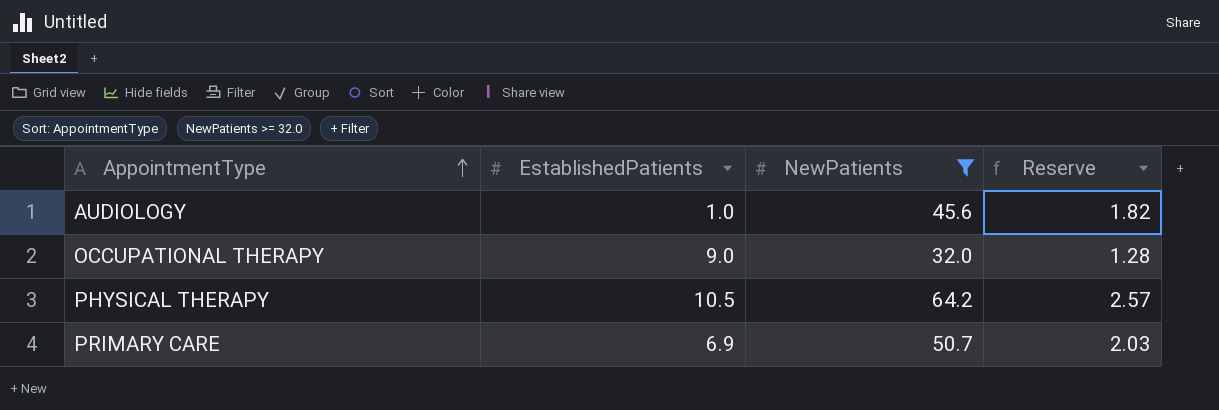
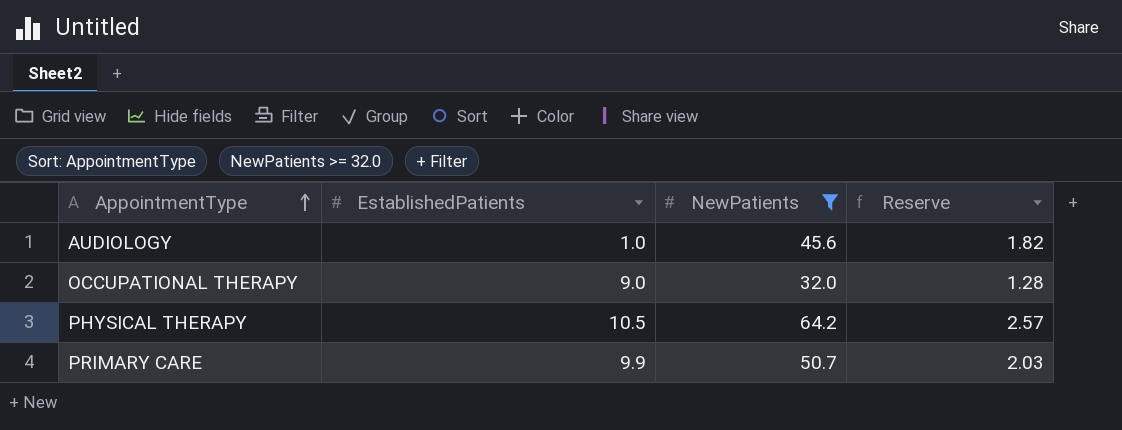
PRIMARY CARE | EstablishedPatients: 6.9 -> 9.9

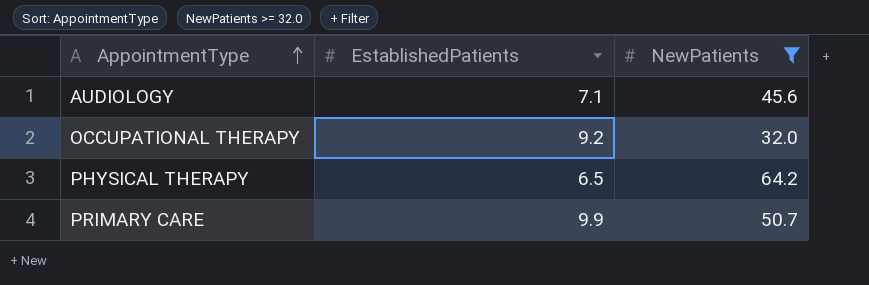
column Reserve | formula: [NewPatients] * 0.04 -> none
AUDIOLOGY | EstablishedPatients: 1.0 -> 7.1
OCCUPATIONAL THERAPY | EstablishedPatients: 9.0 -> 9.2
PHYSICAL THERAPY | EstablishedPatients: 10.5 -> 6.5

